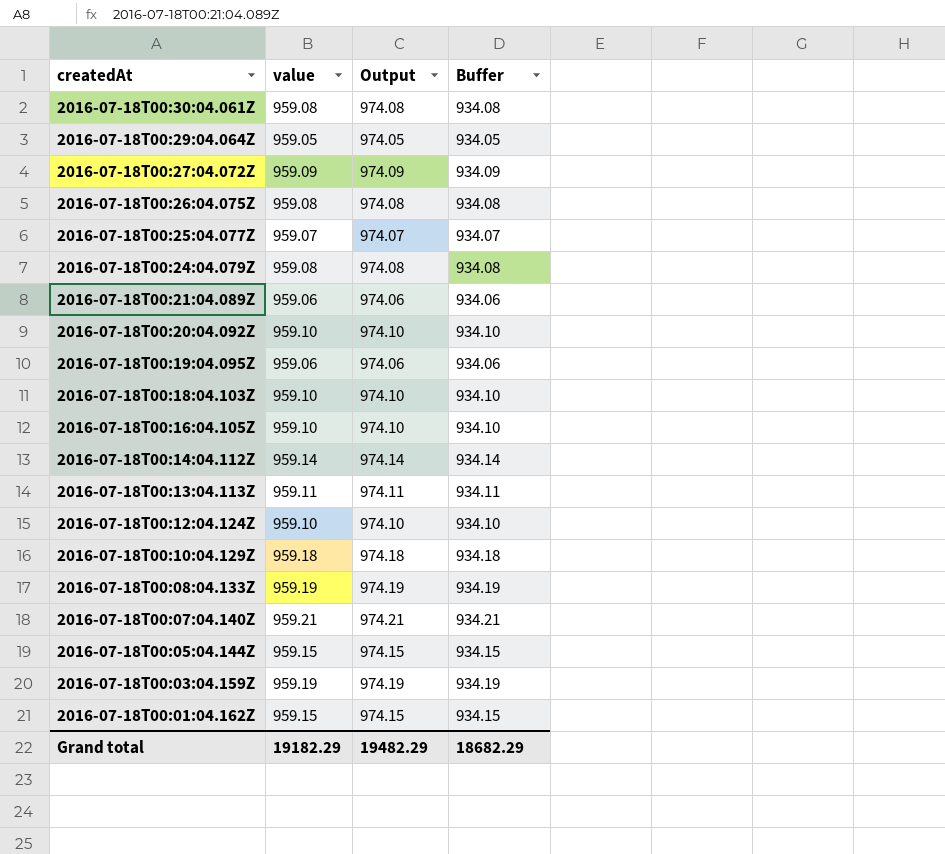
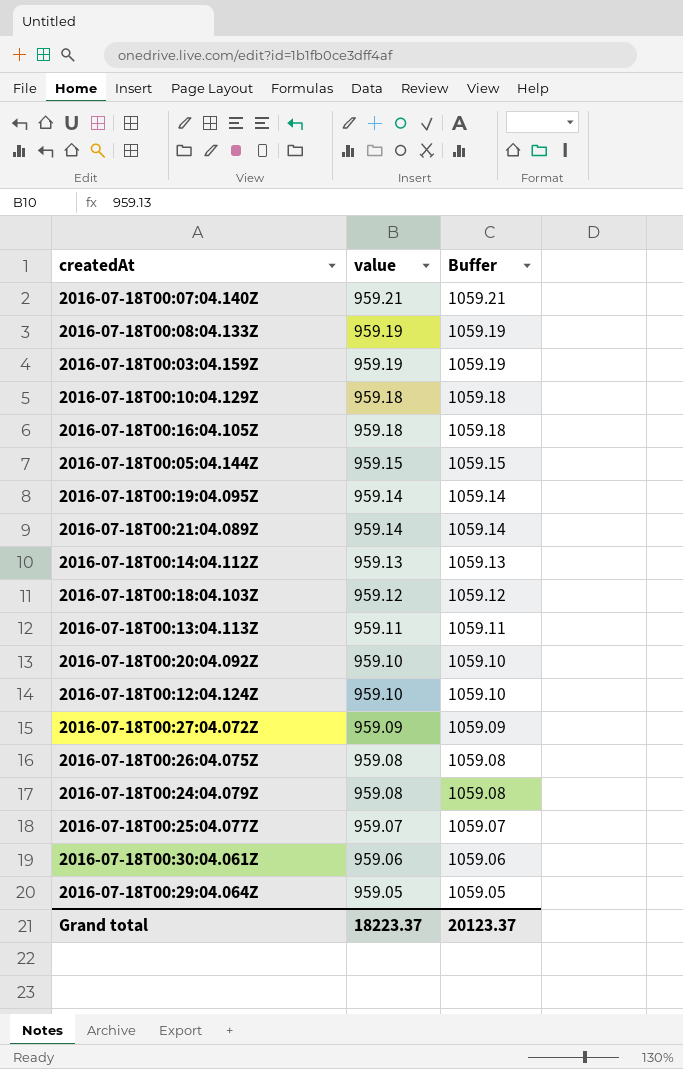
row order: createdAt descending -> value descending
column Output | formula: [value] + 15 -> none
column Buffer | formula: [value] - 25 -> [value] + 100
row 2016-07-18T00:01:04.162Z: 959.15 | 974.15 | 934.15 -> none
2016-07-18T00:16:04.105Z | value: 959.10 -> 959.18
2016-07-18T00:19:04.095Z | value: 959.06 -> 959.14
2016-07-18T00:21:04.089Z | value: 959.06 -> 959.14
2016-07-18T00:14:04.112Z | value: 959.14 -> 959.13
2016-07-18T00:18:04.103Z | value: 959.10 -> 959.12
2016-07-18T00:30:04.061Z | value: 959.08 -> 959.06
Grand total | value: 19182.29 -> 18223.37
Grand total | Buffer: 18682.29 -> 20123.37

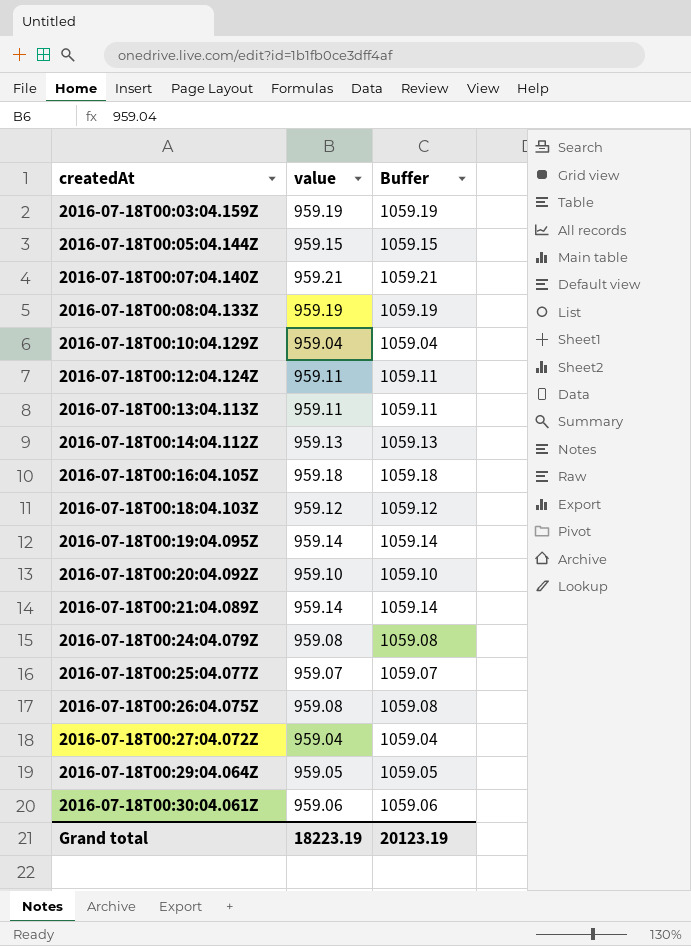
row order: value descending -> createdAt ascending
2016-07-18T00:10:04.129Z | value: 959.18 -> 959.04
2016-07-18T00:10:04.129Z | Buffer: 1059.18 -> 1059.04
2016-07-18T00:12:04.124Z | value: 959.10 -> 959.11
2016-07-18T00:12:04.124Z | Buffer: 1059.10 -> 1059.11
2016-07-18T00:27:04.072Z | value: 959.09 -> 959.04
2016-07-18T00:27:04.072Z | Buffer: 1059.09 -> 1059.04
Grand total | value: 18223.37 -> 18223.19
Grand total | Buffer: 20123.37 -> 20123.19

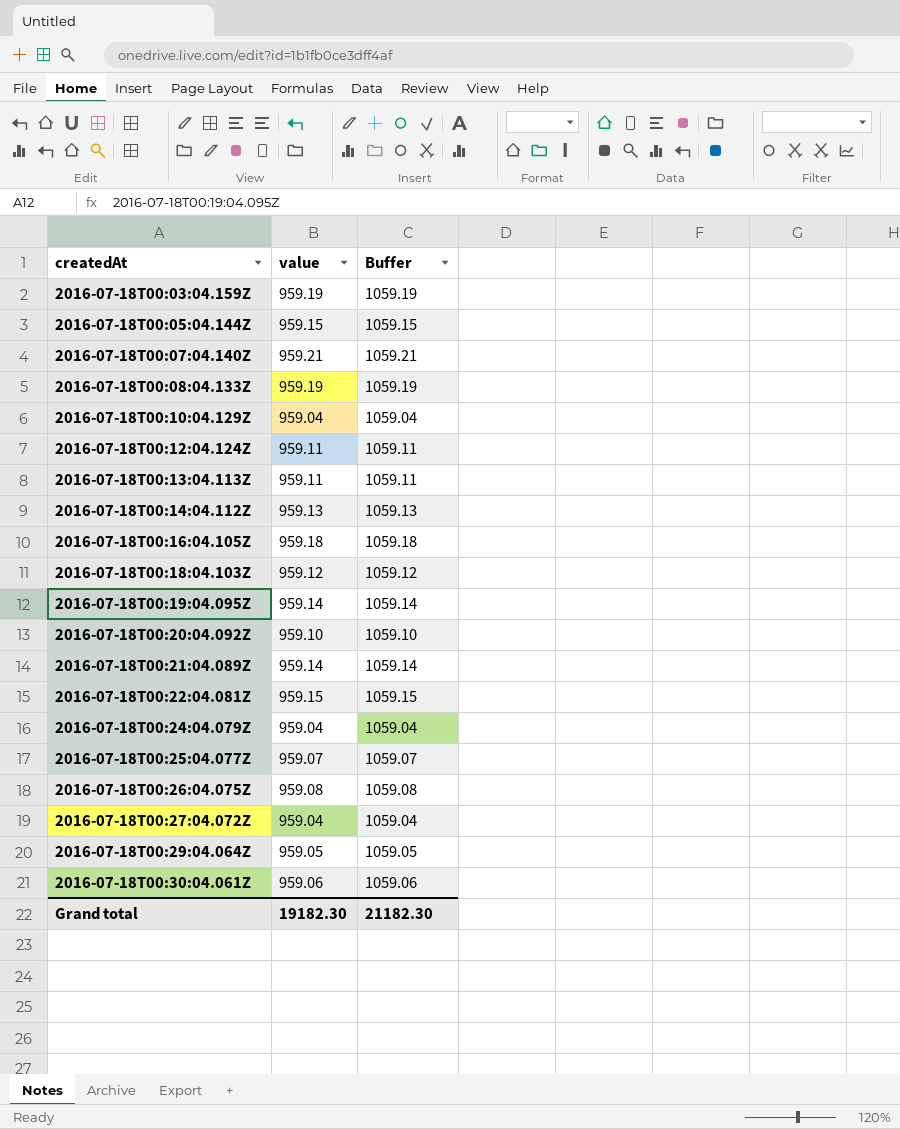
row 2016-07-18T00:22:04.081Z: none -> 959.15 | 1059.15
2016-07-18T00:24:04.079Z | value: 959.08 -> 959.04
2016-07-18T00:24:04.079Z | Buffer: 1059.08 -> 1059.04
Grand total | value: 18223.19 -> 19182.30
Grand total | Buffer: 20123.19 -> 21182.30

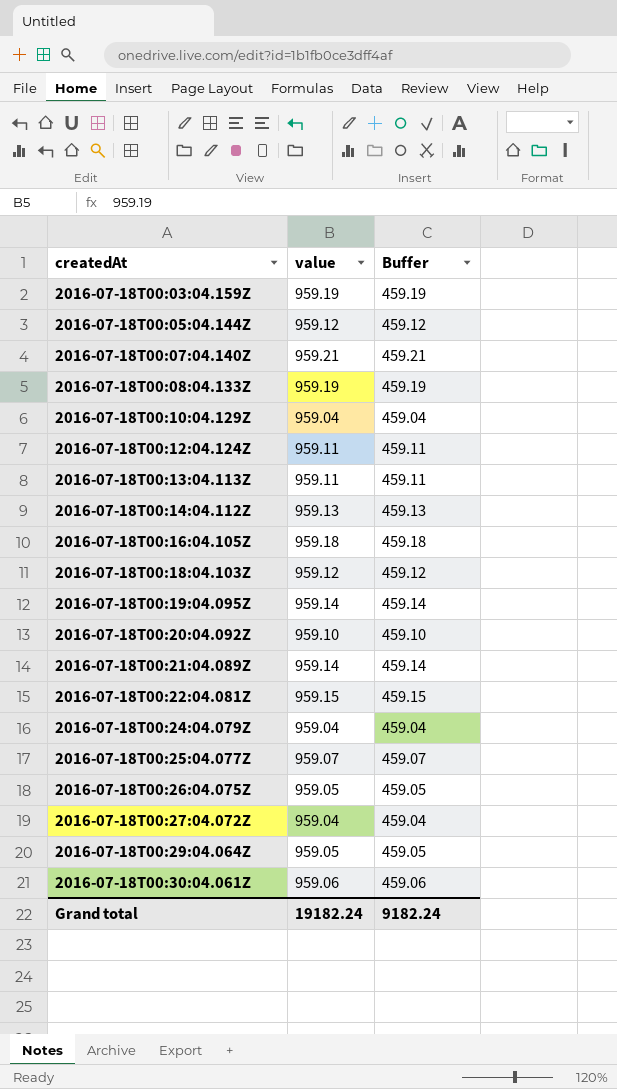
column Buffer | formula: [value] + 100 -> [value] - 500
2016-07-18T00:05:04.144Z | value: 959.15 -> 959.12
2016-07-18T00:26:04.075Z | value: 959.08 -> 959.05
Grand total | value: 19182.30 -> 19182.24
Grand total | Buffer: 21182.30 -> 9182.24

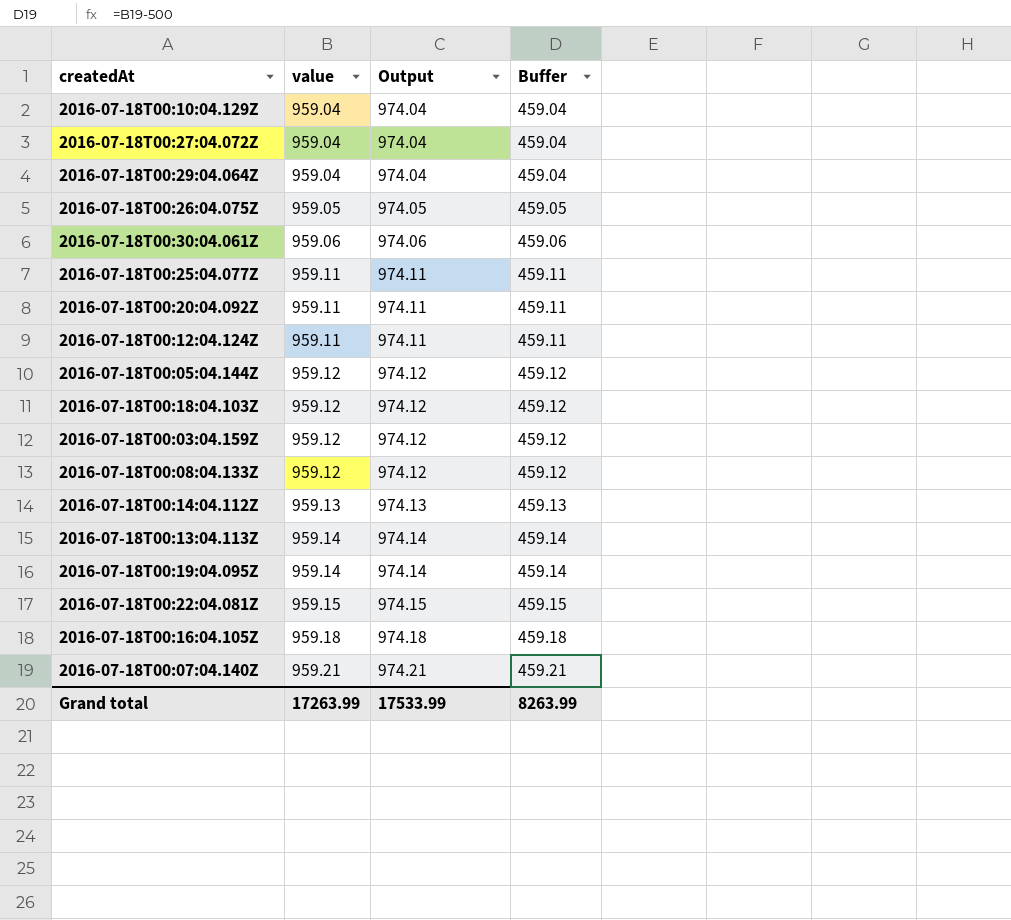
row order: createdAt ascending -> value ascending
column Output | formula: none -> [value] + 15
row 2016-07-18T00:21:04.089Z: 959.14 | 459.14 -> none
row 2016-07-18T00:24:04.079Z: 959.04 | 459.04 -> none
2016-07-18T00:29:04.064Z | value: 959.05 -> 959.04
2016-07-18T00:29:04.064Z | Buffer: 459.05 -> 459.04
2016-07-18T00:25:04.077Z | value: 959.07 -> 959.11
2016-07-18T00:25:04.077Z | Buffer: 459.07 -> 459.11
2016-07-18T00:20:04.092Z | value: 959.10 -> 959.11
2016-07-18T00:20:04.092Z | Buffer: 459.10 -> 459.11
2016-07-18T00:03:04.159Z | value: 959.19 -> 959.12
2016-07-18T00:03:04.159Z | Buffer: 459.19 -> 459.12
2016-07-18T00:08:04.133Z | value: 959.19 -> 959.12
2016-07-18T00:08:04.133Z | Buffer: 459.19 -> 459.12
2016-07-18T00:13:04.113Z | value: 959.11 -> 959.14
2016-07-18T00:13:04.113Z | Buffer: 459.11 -> 459.14
Grand total | value: 19182.24 -> 17263.99
Grand total | Buffer: 9182.24 -> 8263.99

